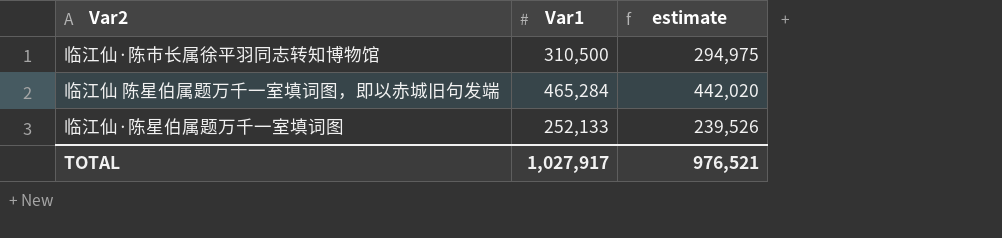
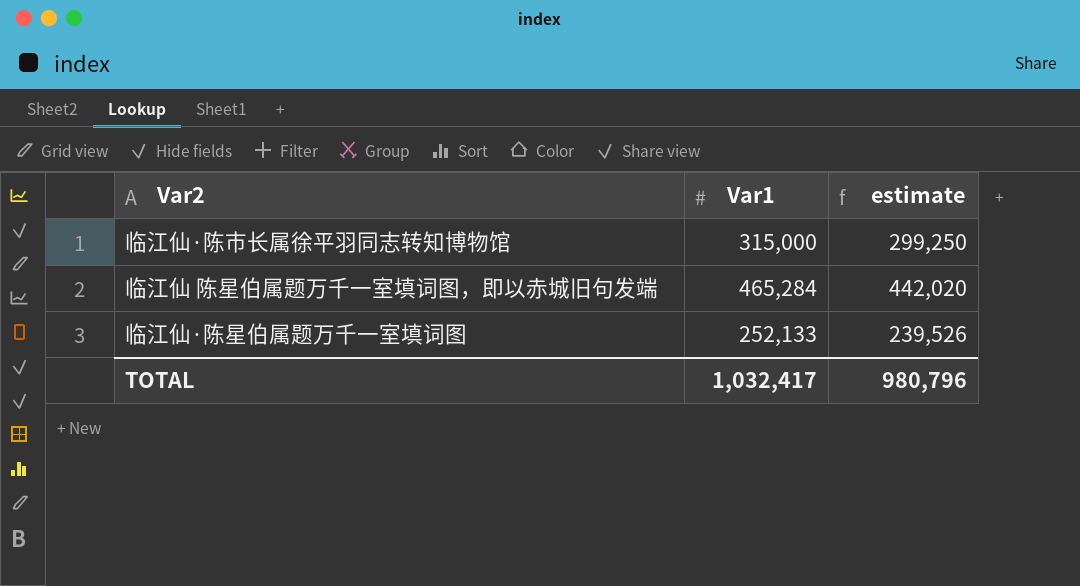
临江仙·陈市长属徐平羽同志转知博物馆 | Var1: 310,500 -> 315,000
临江仙·陈市长属徐平羽同志转知博物馆 | estimate: 294,975 -> 299,250
TOTAL | Var1: 1,027,917 -> 1,032,417
TOTAL | estimate: 976,521 -> 980,796

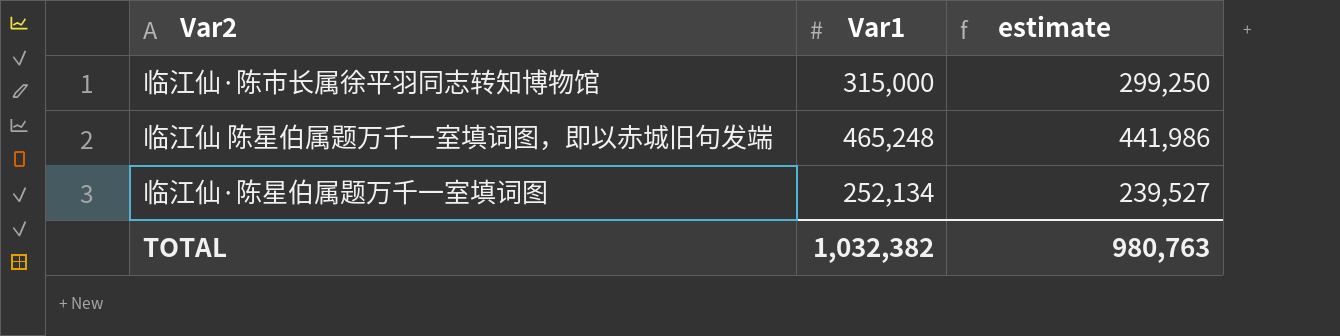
临江仙 陈星伯属题万千一室填词图，即以赤城旧句发端 | Var1: 465,284 -> 465,248
临江仙 陈星伯属题万千一室填词图，即以赤城旧句发端 | estimate: 442,020 -> 441,986
临江仙·陈星伯属题万千一室填词图 | Var1: 252,133 -> 252,134
临江仙·陈星伯属题万千一室填词图 | estimate: 239,526 -> 239,527
TOTAL | Var1: 1,032,417 -> 1,032,382
TOTAL | estimate: 980,796 -> 980,763

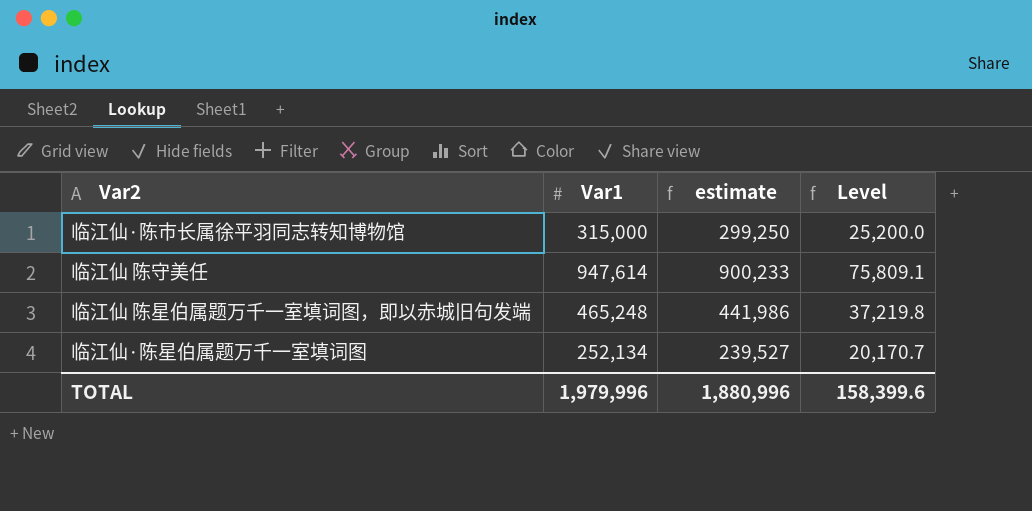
column Level | formula: none -> [Var1] * 0.08
row 临江仙 陈守美任: none -> 947,614 | 900,233 | 75,809.1
TOTAL | Var1: 1,032,382 -> 1,979,996
TOTAL | estimate: 980,763 -> 1,880,996

